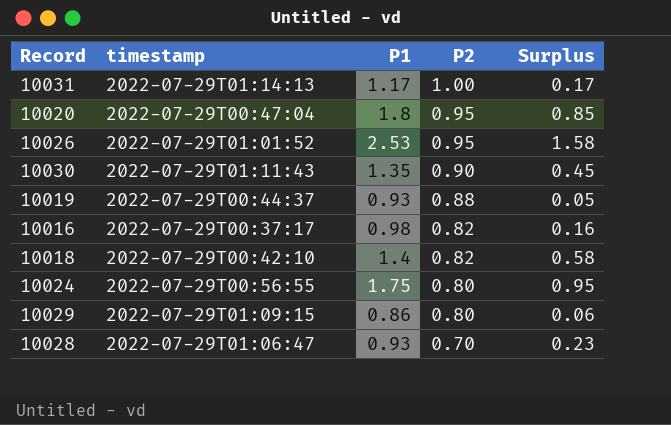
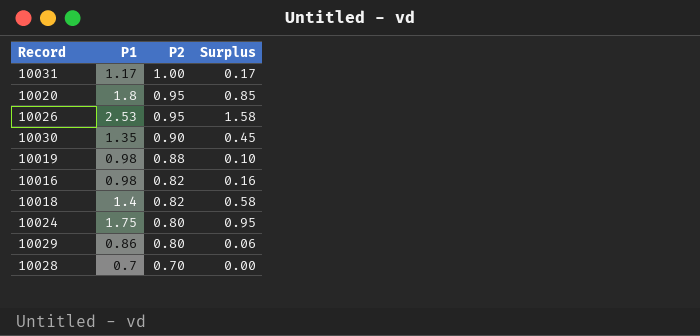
column timestamp | position: 2 -> none
10019 | P1: 0.93 -> 0.98
10019 | Surplus: 0.05 -> 0.10
10028 | P1: 0.93 -> 0.7
10028 | Surplus: 0.23 -> 0.00

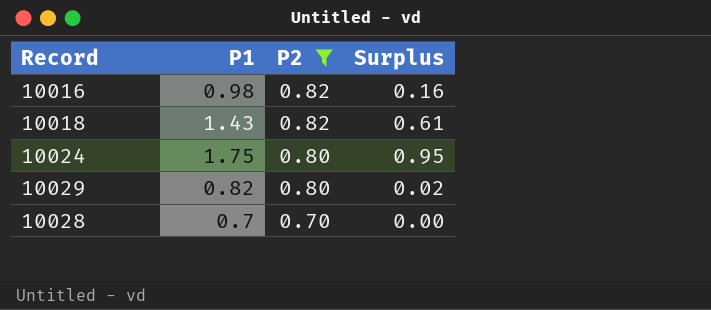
filter: none -> P2 <= 0.82
10018 | P1: 1.4 -> 1.43
10018 | Surplus: 0.58 -> 0.61
10029 | P1: 0.86 -> 0.82
10029 | Surplus: 0.06 -> 0.02

